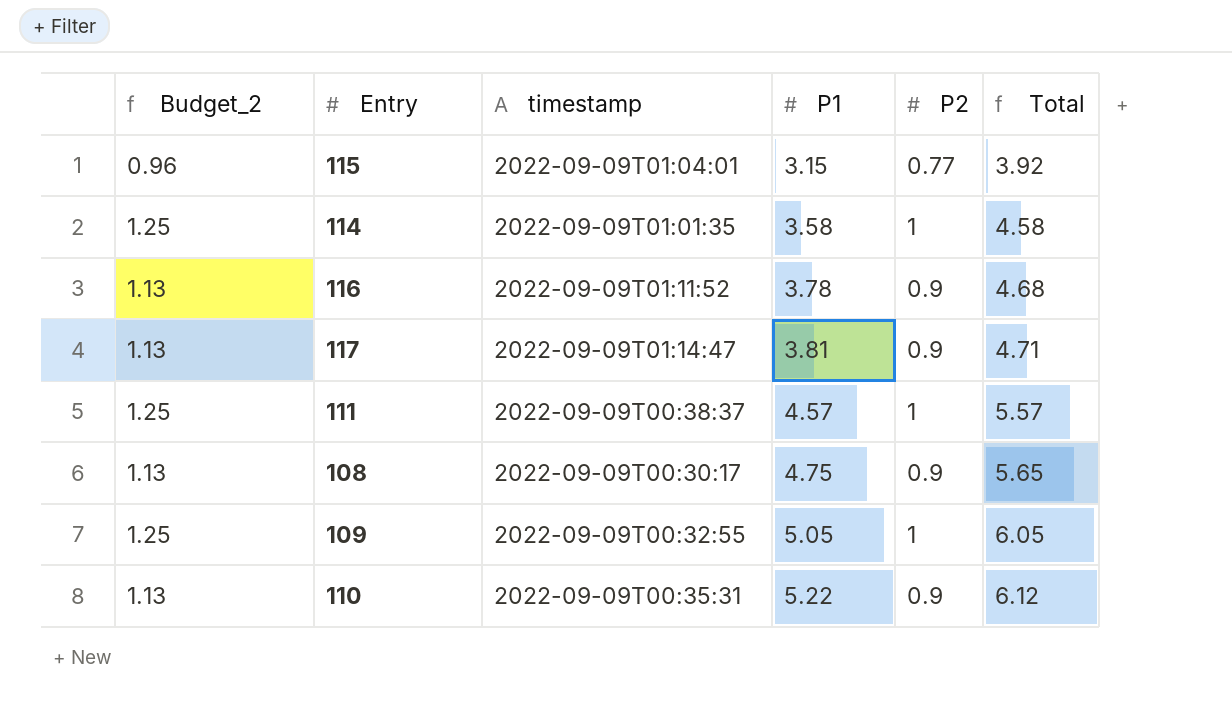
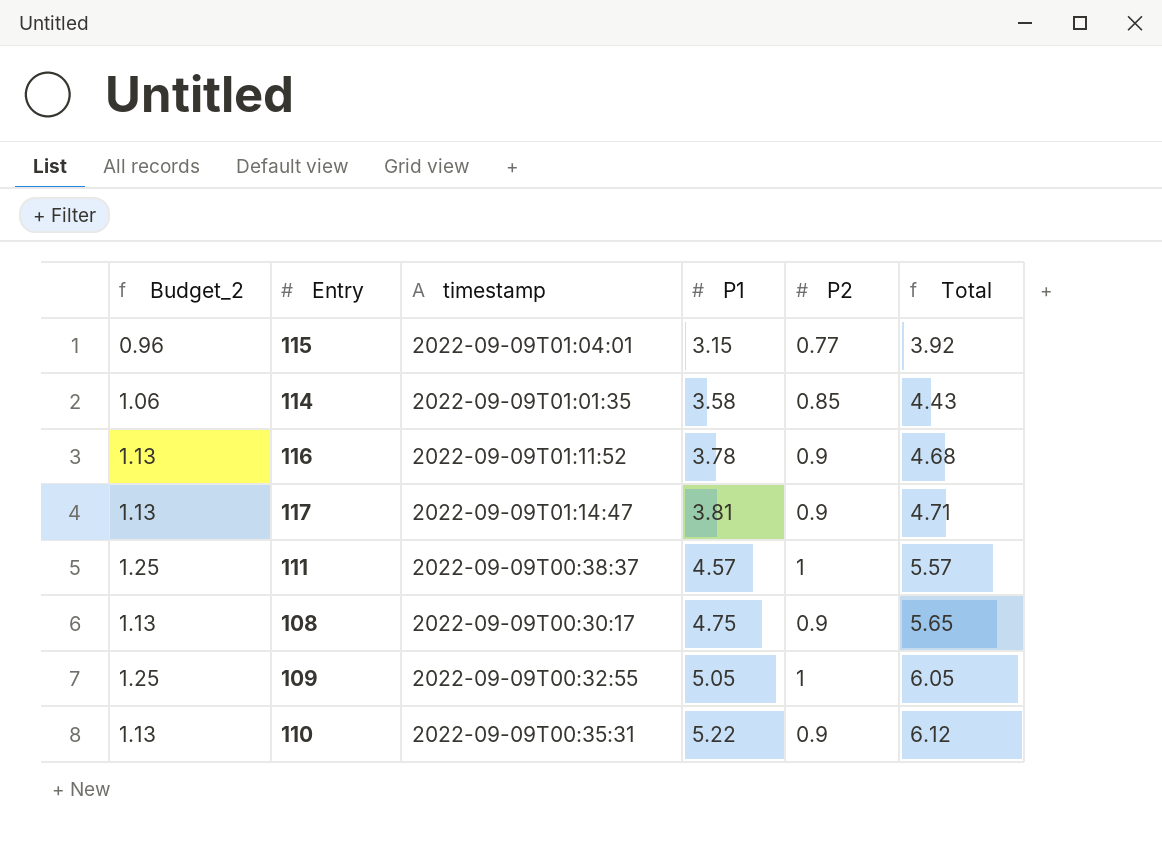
114 | Budget_2: 1.25 -> 1.06
114 | P2: 1 -> 0.85
114 | Total: 4.58 -> 4.43

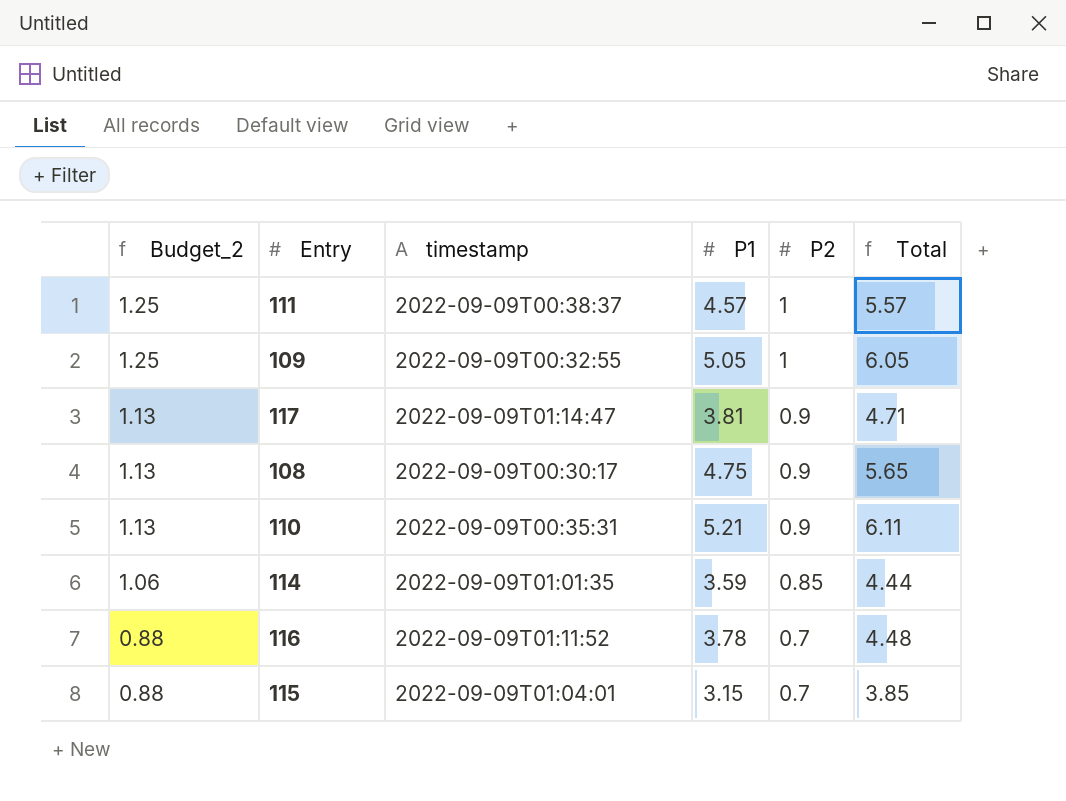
row order: P1 ascending -> Budget_2 descending
110 | P1: 5.22 -> 5.21
110 | Total: 6.12 -> 6.11
114 | P1: 3.58 -> 3.59
114 | Total: 4.43 -> 4.44
116 | Budget_2: 1.13 -> 0.88
116 | P2: 0.9 -> 0.7
116 | Total: 4.68 -> 4.48
115 | Budget_2: 0.96 -> 0.88
115 | P2: 0.77 -> 0.7
115 | Total: 3.92 -> 3.85

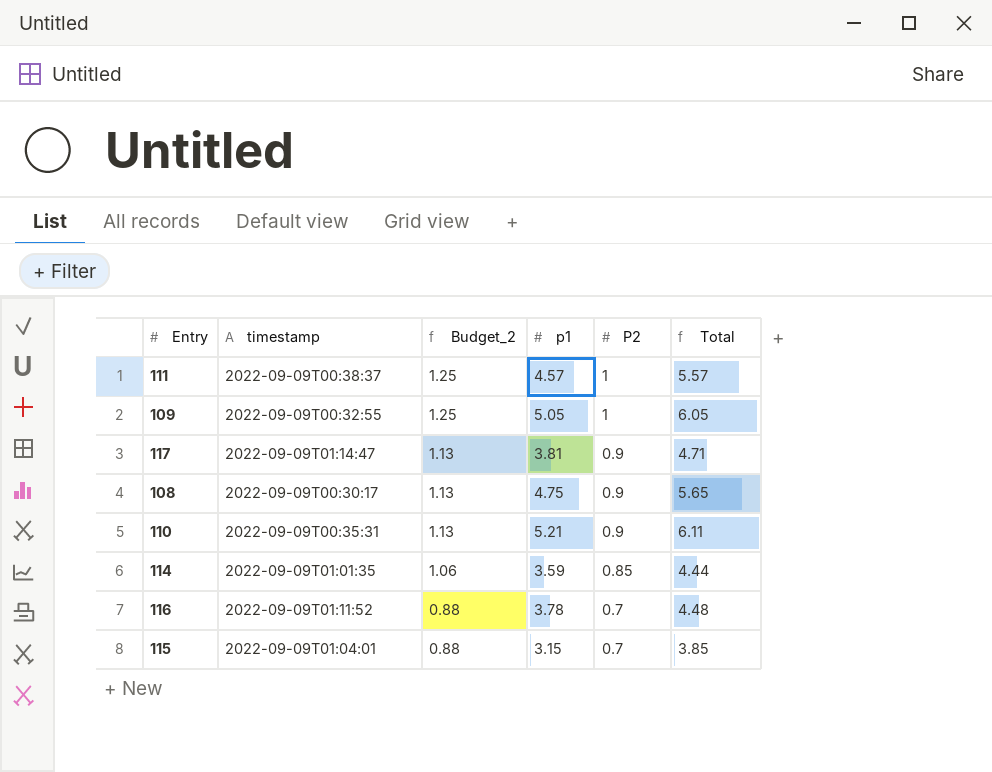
column Budget_2 | position: 1 -> 3
column name: P1 -> p1

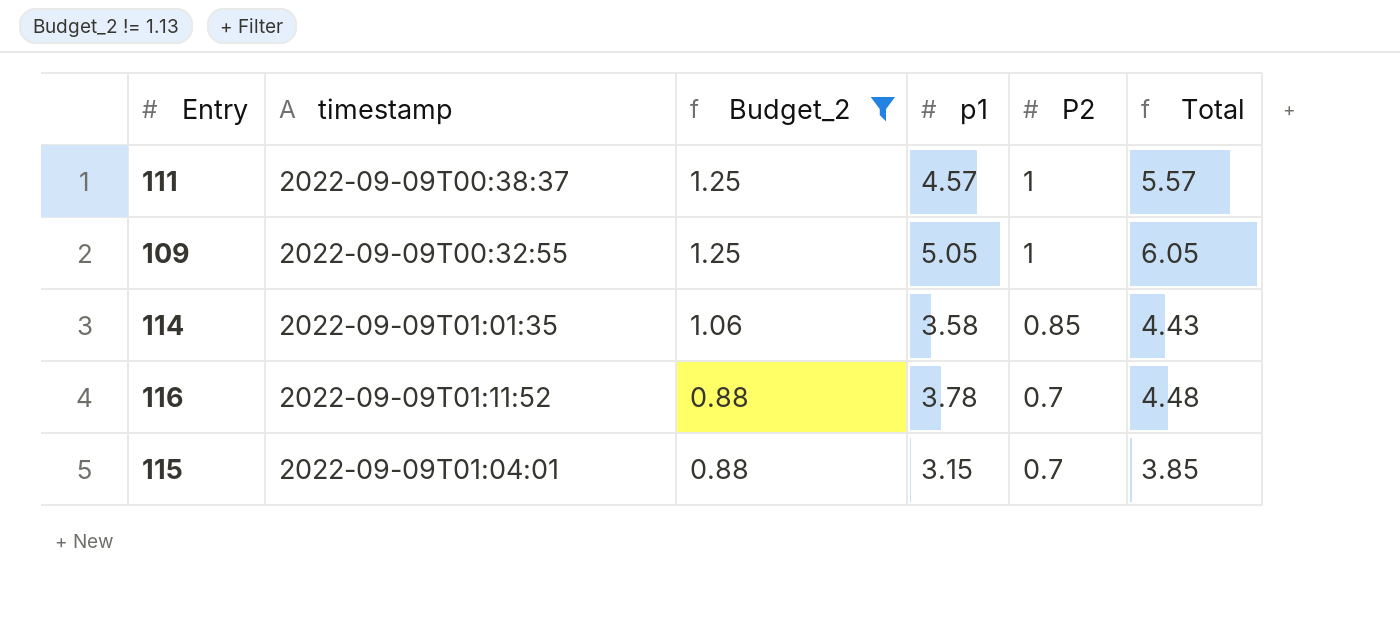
filter: none -> Budget_2 != 1.13
114 | p1: 3.59 -> 3.58
114 | Total: 4.44 -> 4.43

